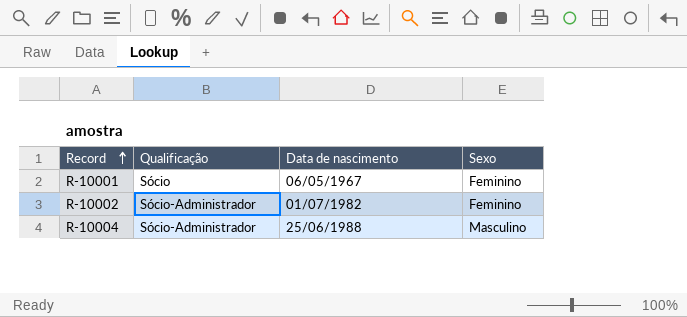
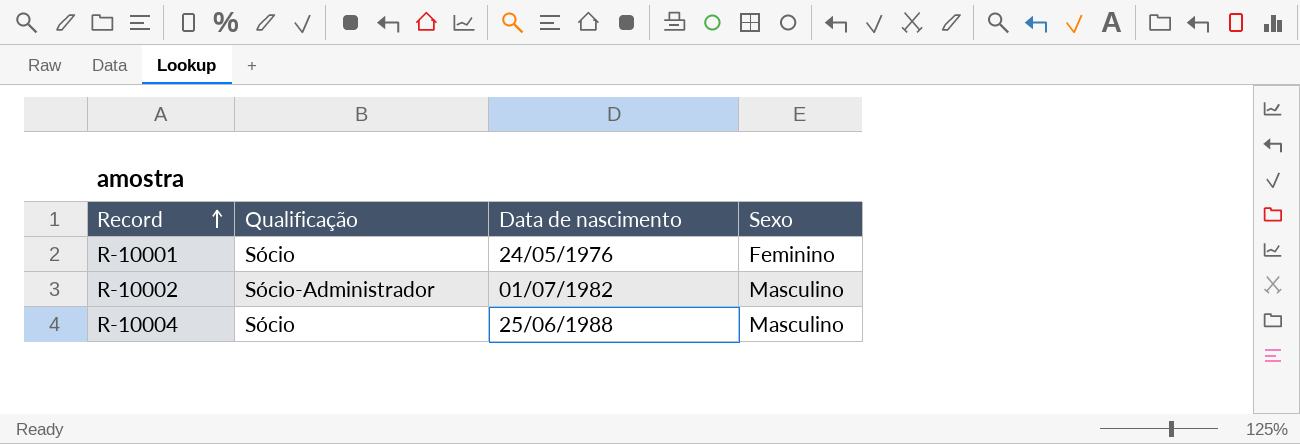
R-10001 | Data de nascimento: 06/05/1967 -> 24/05/1976
R-10002 | Sexo: Feminino -> Masculino
R-10004 | Qualificação: Sócio-Administrador -> Sócio

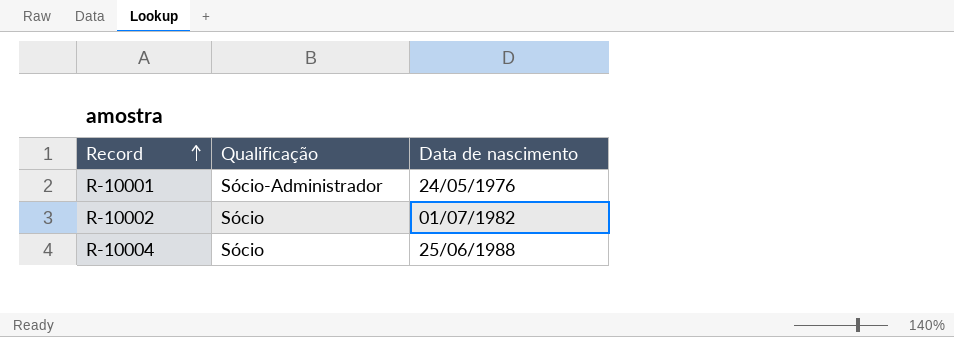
column Sexo | position: 4 -> none
R-10001 | Qualificação: Sócio -> Sócio-Administrador
R-10002 | Qualificação: Sócio-Administrador -> Sócio

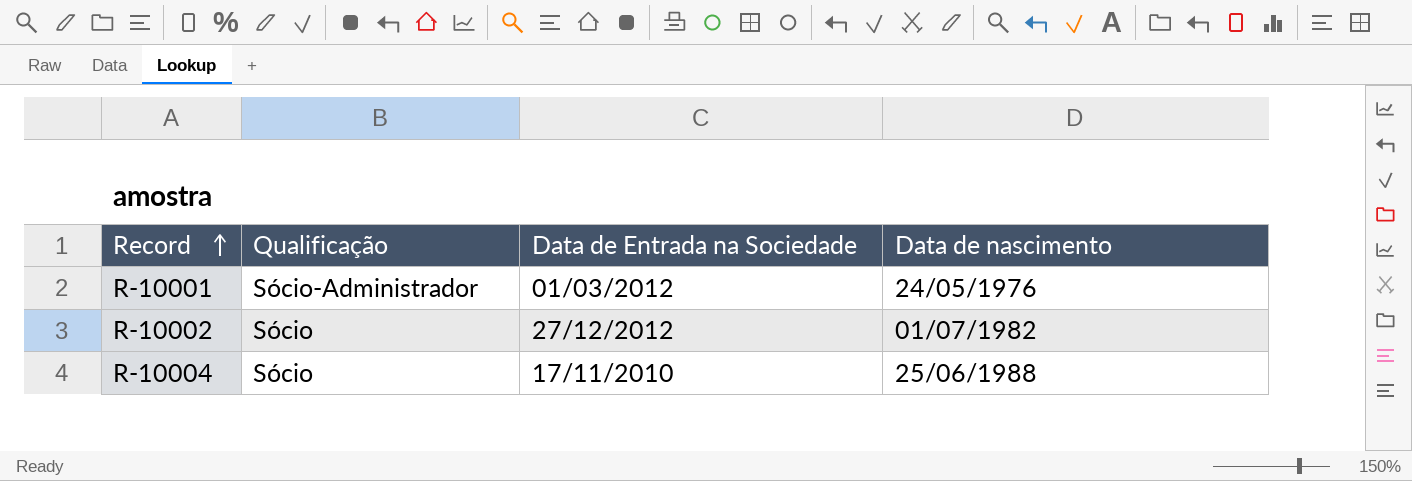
column Data de Entrada na Sociedade | position: none -> 3

